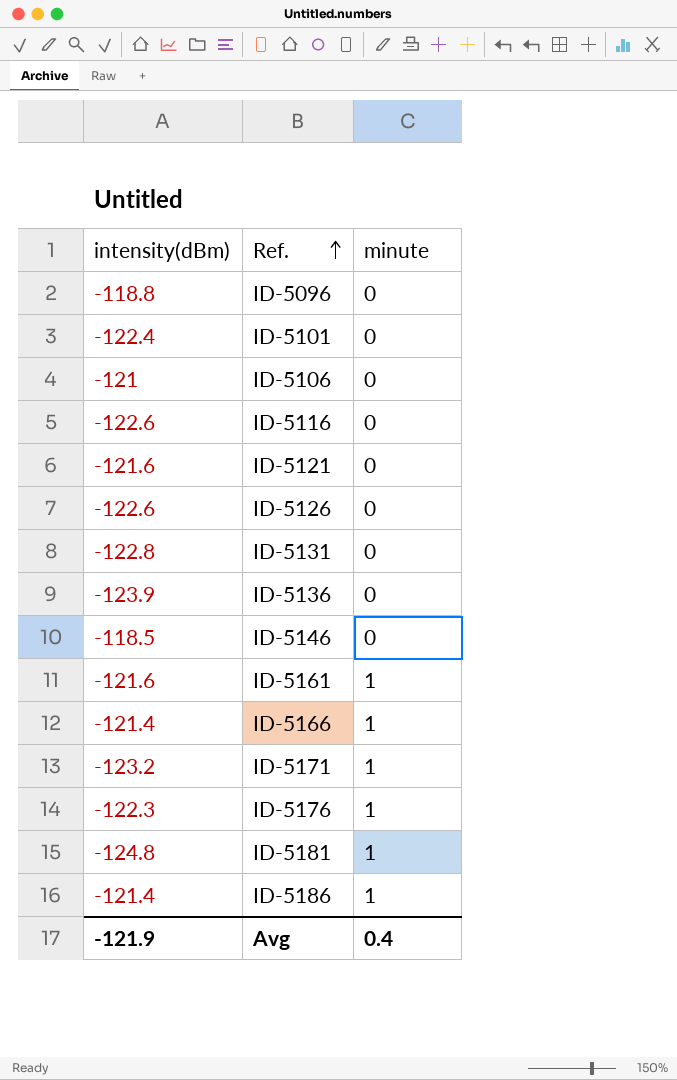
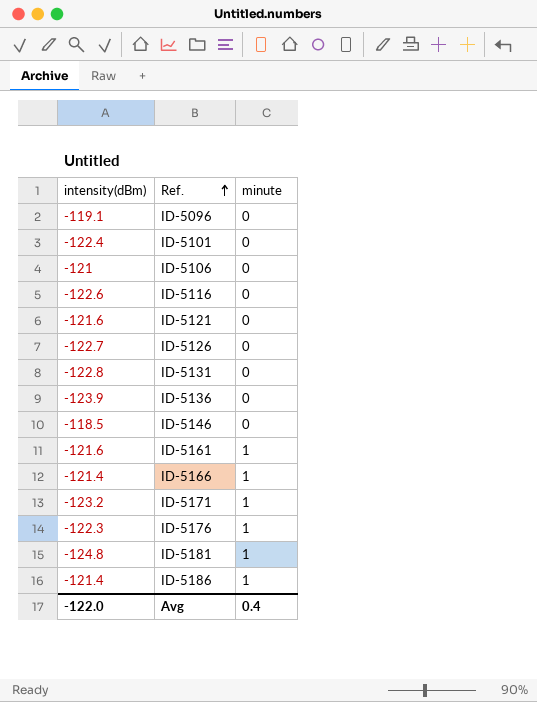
ID-5096 | intensity(dBm): -118.8 -> -119.1
ID-5126 | intensity(dBm): -122.6 -> -122.7
Avg | intensity(dBm): -121.9 -> -122.0

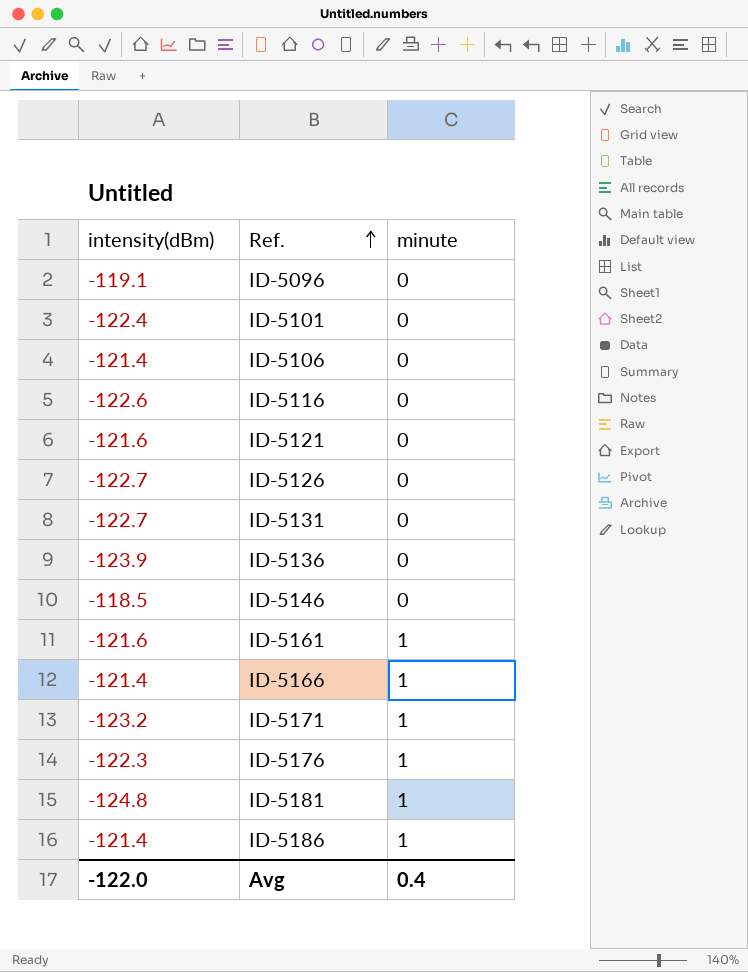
ID-5106 | intensity(dBm): -121 -> -121.4
ID-5131 | intensity(dBm): -122.8 -> -122.7

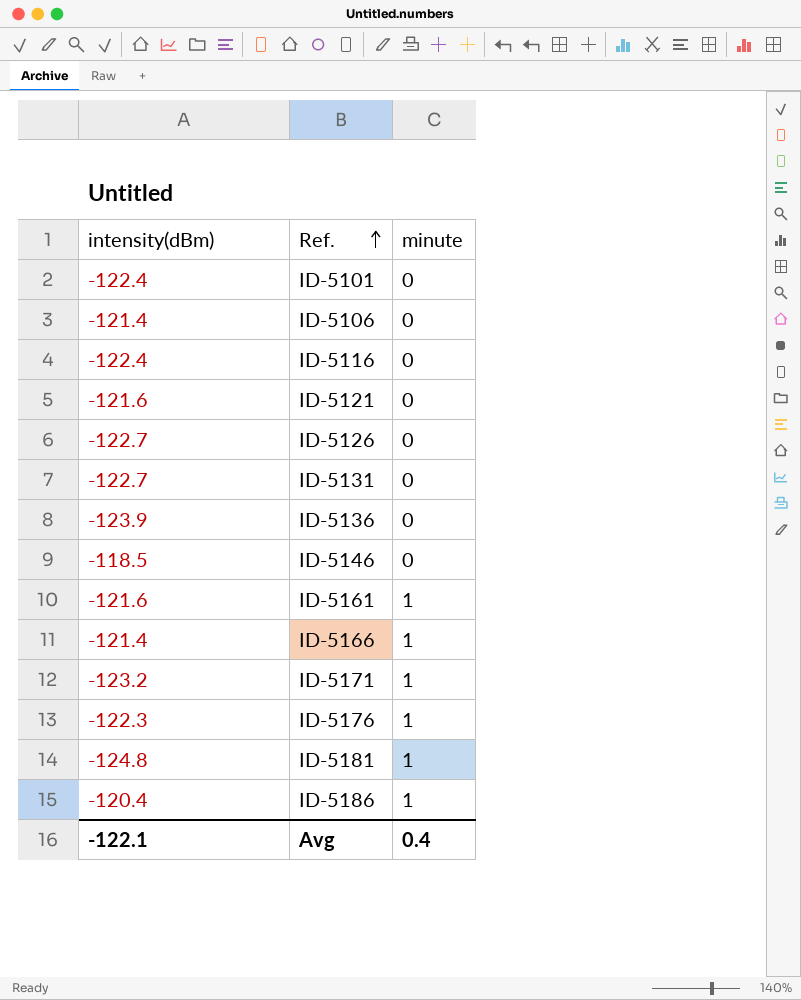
row ID-5096: -119.1 | 0 -> none
ID-5116 | intensity(dBm): -122.6 -> -122.4
ID-5186 | intensity(dBm): -121.4 -> -120.4
Avg | intensity(dBm): -122.0 -> -122.1

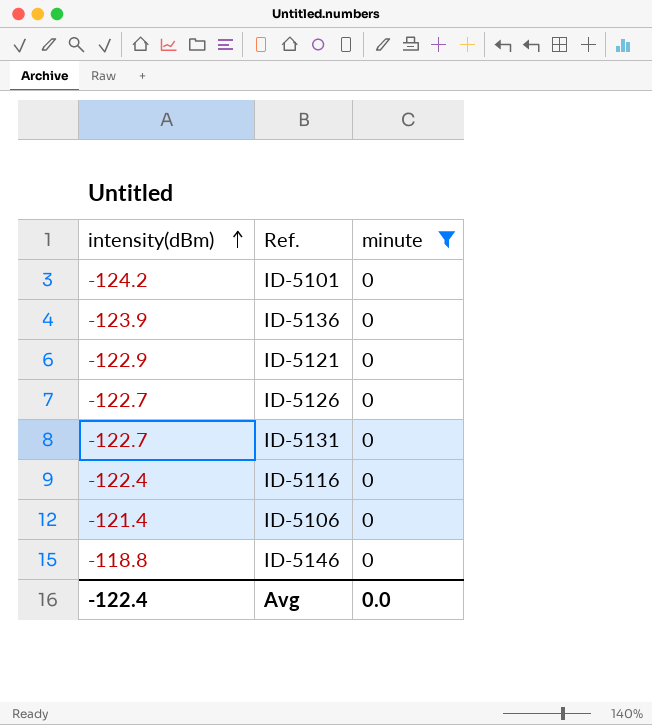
filter: none -> minute = 0
row order: Ref. ascending -> intensity(dBm) ascending
ID-5101 | intensity(dBm): -122.4 -> -124.2
ID-5121 | intensity(dBm): -121.6 -> -122.9
ID-5146 | intensity(dBm): -118.5 -> -118.8
Avg | intensity(dBm): -122.1 -> -122.4
Avg | minute: 0.4 -> 0.0

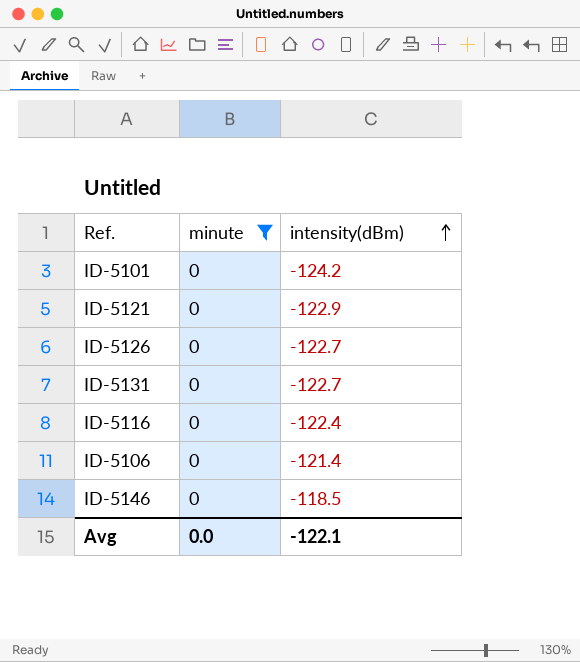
column intensity(dBm) | position: 1 -> 3
row ID-5136: -123.9 | 0 -> none
ID-5146 | intensity(dBm): -118.8 -> -118.5
Avg | intensity(dBm): -122.4 -> -122.1

